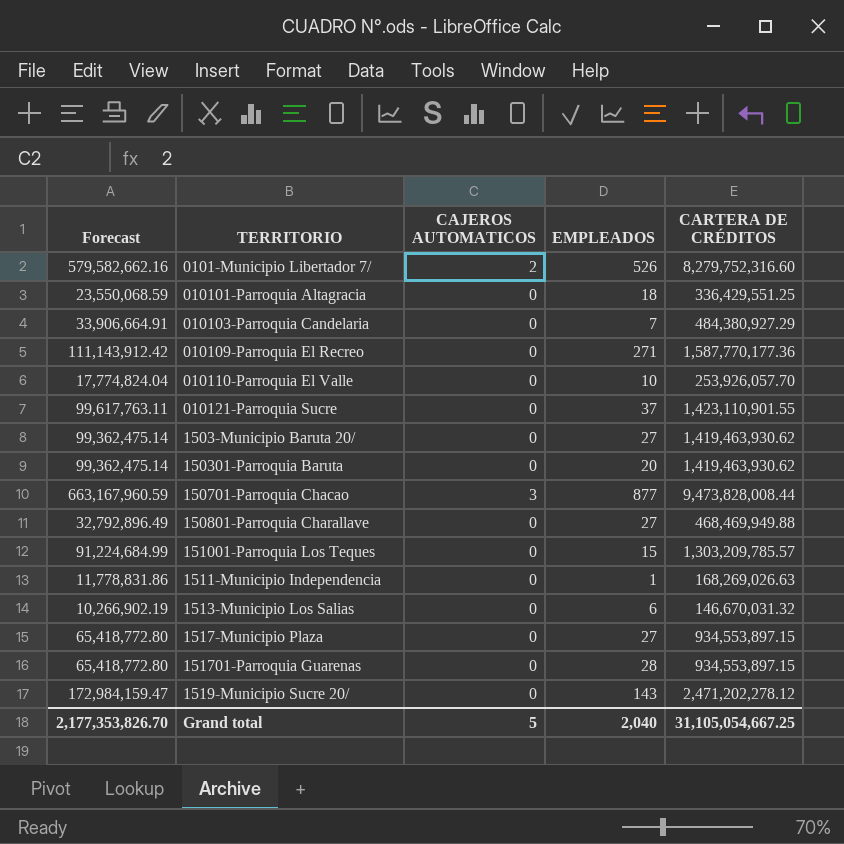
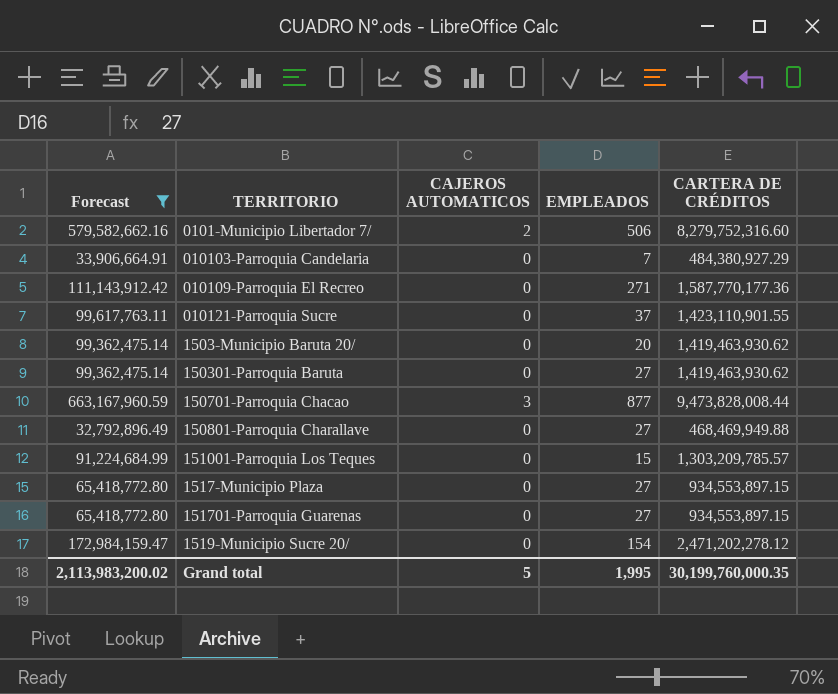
filter: none -> Forecast >= 32,792,896.49
0101-Municipio Libertador 7/ | EMPLEADOS: 526 -> 506
1503-Municipio Baruta 20/ | EMPLEADOS: 27 -> 20
150301-Parroquia Baruta | EMPLEADOS: 20 -> 27
151701-Parroquia Guarenas | EMPLEADOS: 28 -> 27
1519-Municipio Sucre 20/ | EMPLEADOS: 143 -> 154
Grand total | Forecast: 2,177,353,826.70 -> 2,113,983,200.02
Grand total | EMPLEADOS: 2,040 -> 1,995
Grand total | CARTERA DE CRÉDITOS: 31,105,054,667.25 -> 30,199,760,000.35

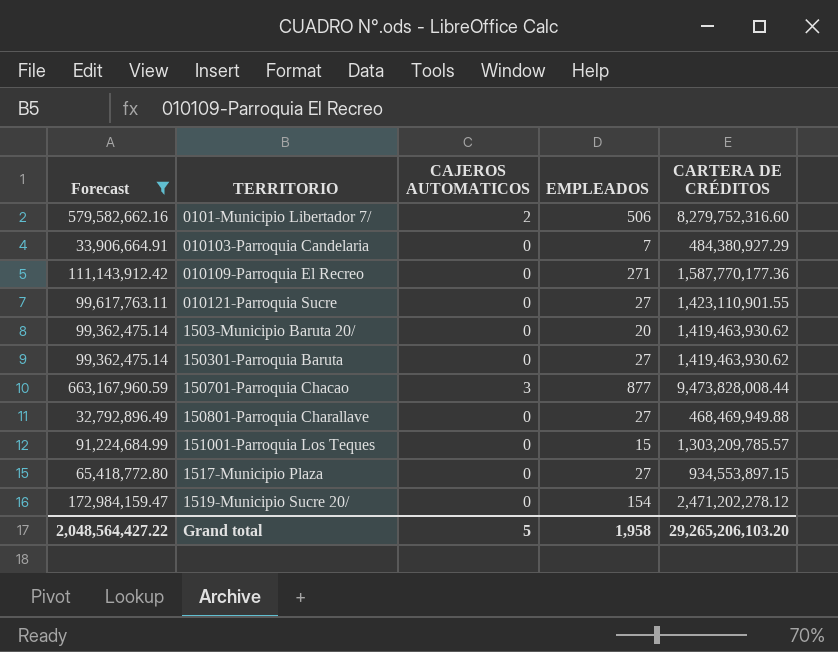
row 151701-Parroquia Guarenas: 65,418,772.80 | 0 | 27 | 934,553,897.15 -> none
010121-Parroquia Sucre | EMPLEADOS: 37 -> 27
Grand total | Forecast: 2,113,983,200.02 -> 2,048,564,427.22
Grand total | EMPLEADOS: 1,995 -> 1,958
Grand total | CARTERA DE CRÉDITOS: 30,199,760,000.35 -> 29,265,206,103.20

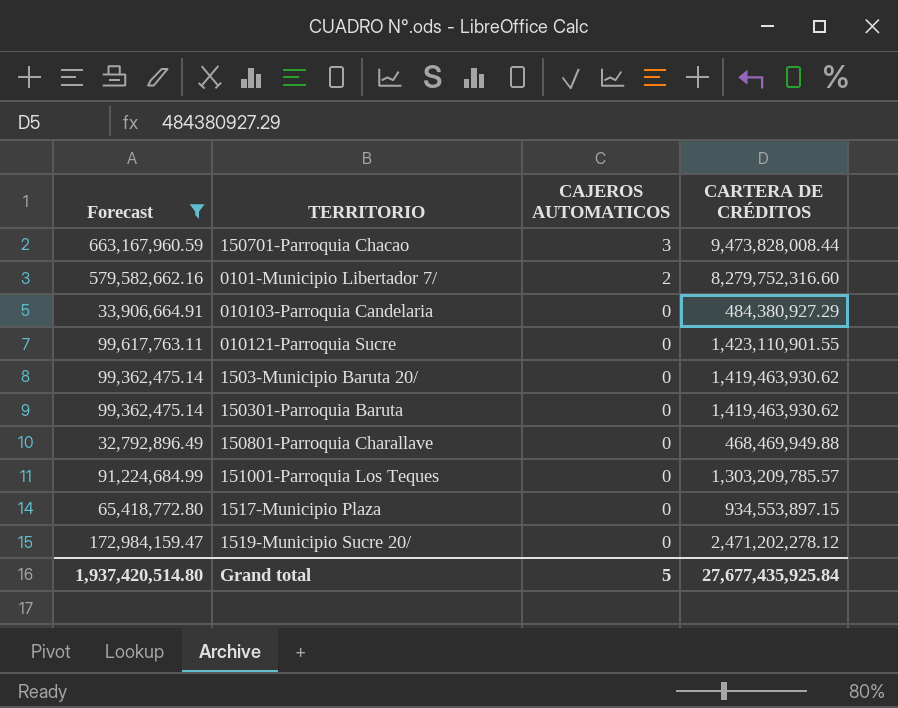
row order: none -> CAJEROS AUTOMATICOS descending
column EMPLEADOS | position: 4 -> none
row 010109-Parroquia El Recreo: 111,143,912.42 | 0 | 271 | 1,587,770,177.36 -> none
Grand total | Forecast: 2,048,564,427.22 -> 1,937,420,514.80
Grand total | CARTERA DE CRÉDITOS: 29,265,206,103.20 -> 27,677,435,925.84

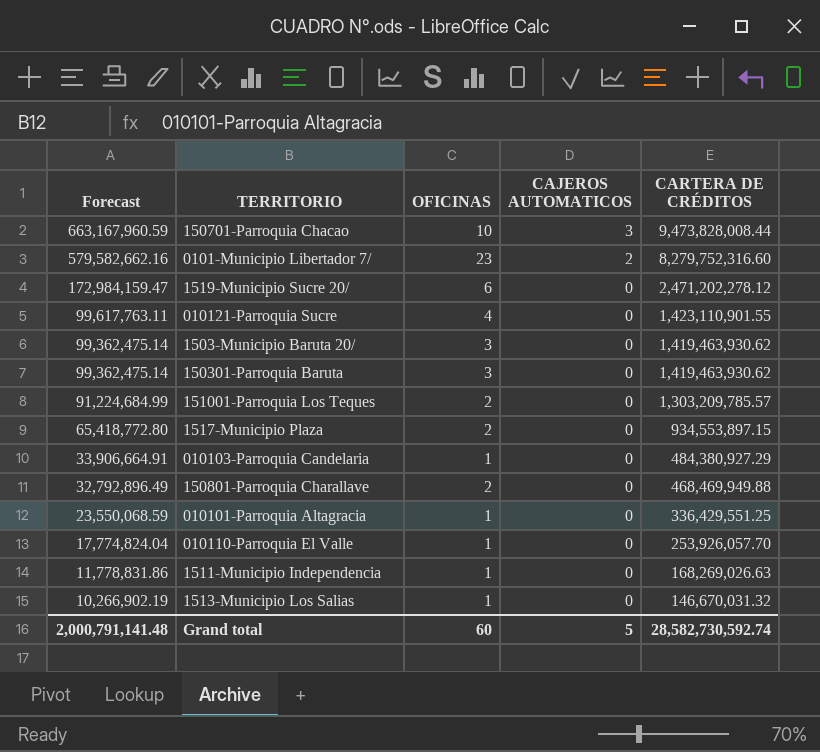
filter: Forecast >= 32,792,896.49 -> none
row order: CAJEROS AUTOMATICOS descending -> Forecast descending
column OFICINAS | position: none -> 3
Grand total | Forecast: 1,937,420,514.80 -> 2,000,791,141.48
Grand total | CARTERA DE CRÉDITOS: 27,677,435,925.84 -> 28,582,730,592.74

